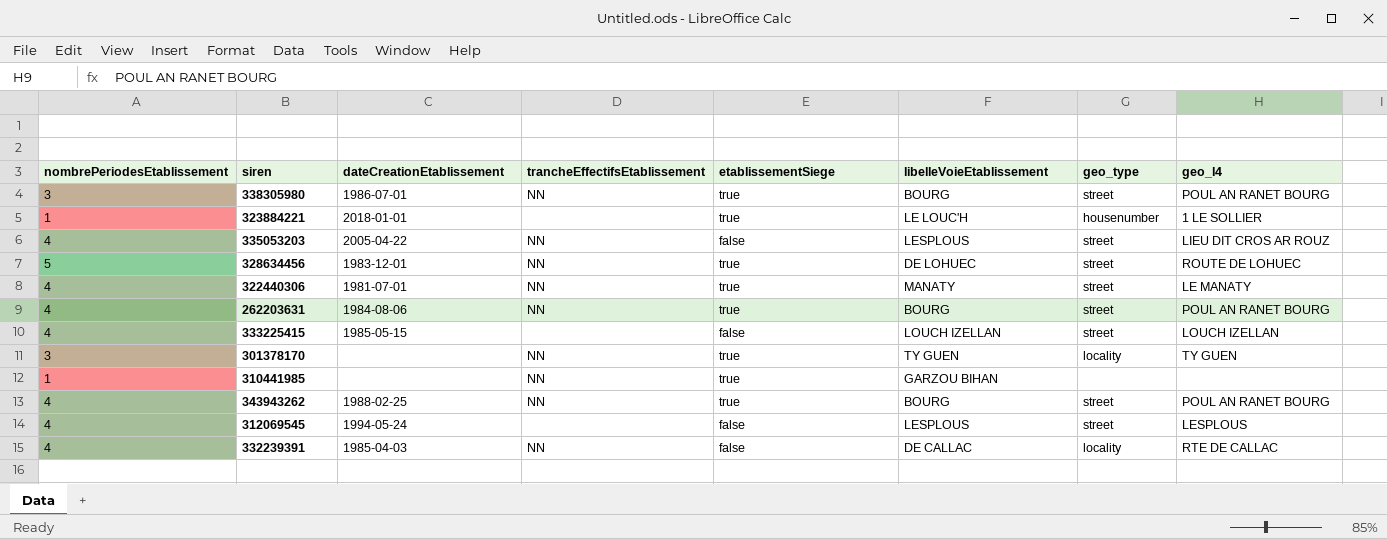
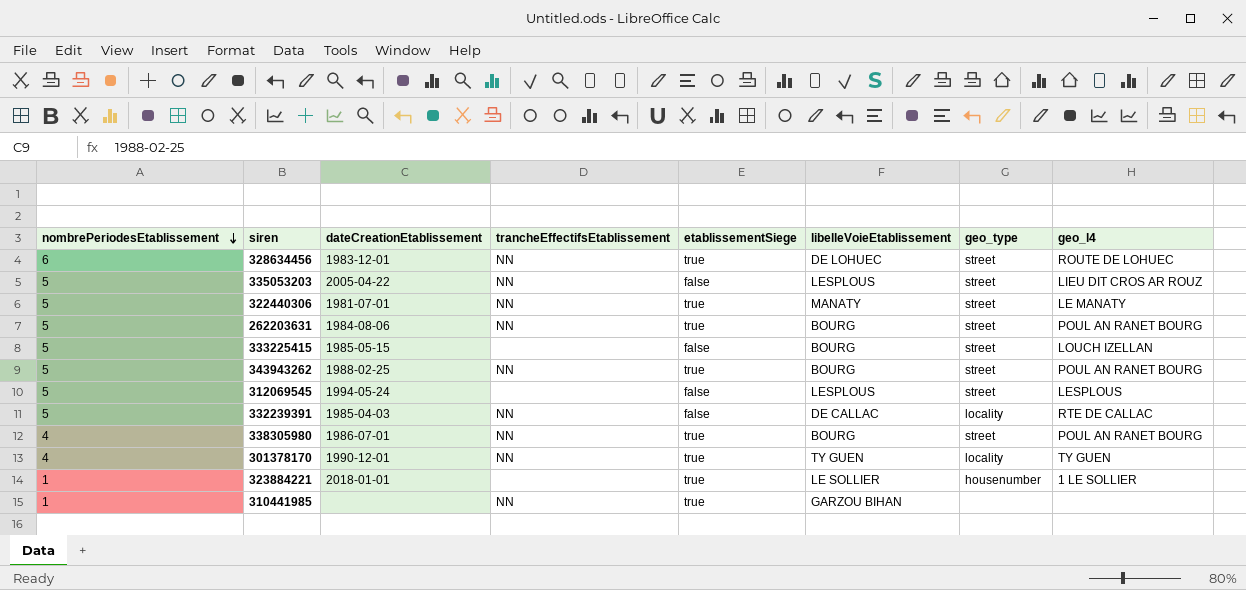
row order: none -> nombrePeriodesEtablissement descending
328634456 | nombrePeriodesEtablissement: 5 -> 6
335053203 | nombrePeriodesEtablissement: 4 -> 5
322440306 | nombrePeriodesEtablissement: 4 -> 5
262203631 | nombrePeriodesEtablissement: 4 -> 5
333225415 | nombrePeriodesEtablissement: 4 -> 5
333225415 | libelleVoieEtablissement: LOUCH IZELLAN -> BOURG
343943262 | nombrePeriodesEtablissement: 4 -> 5
312069545 | nombrePeriodesEtablissement: 4 -> 5
332239391 | nombrePeriodesEtablissement: 4 -> 5
338305980 | nombrePeriodesEtablissement: 3 -> 4
301378170 | nombrePeriodesEtablissement: 3 -> 4
301378170 | dateCreationEtablissement: none -> 1990-12-01
323884221 | libelleVoieEtablissement: LE LOUC'H -> LE SOLLIER

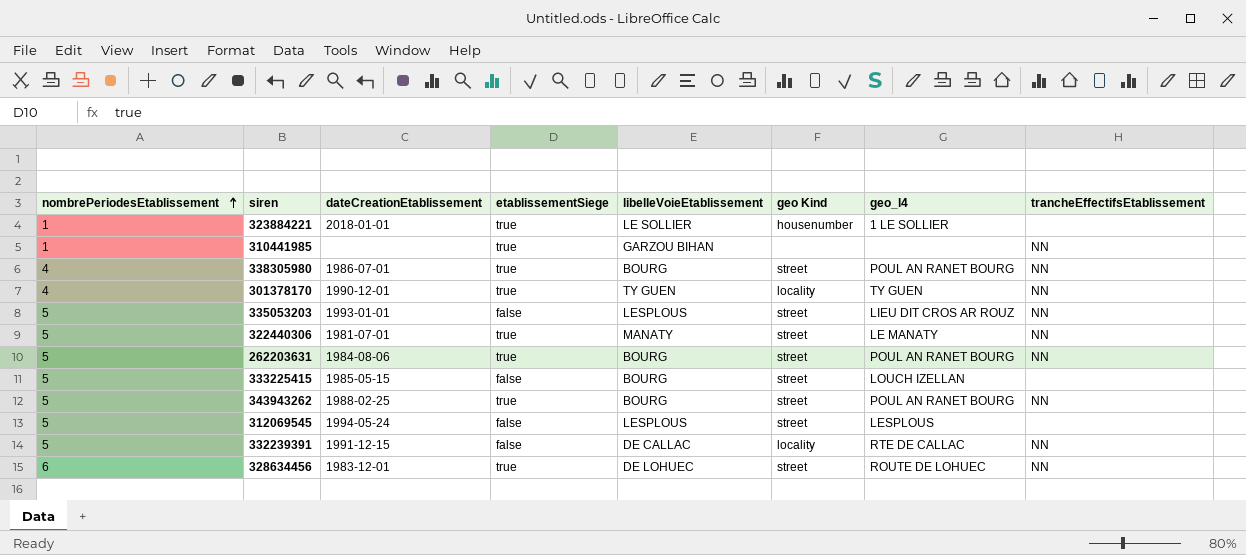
row order: nombrePeriodesEtablissement descending -> nombrePeriodesEtablissement ascending
column name: geo_type -> geo Kind
column trancheEffectifsEtablissement | position: 4 -> 8
335053203 | dateCreationEtablissement: 2005-04-22 -> 1993-01-01
332239391 | dateCreationEtablissement: 1985-04-03 -> 1991-12-15

